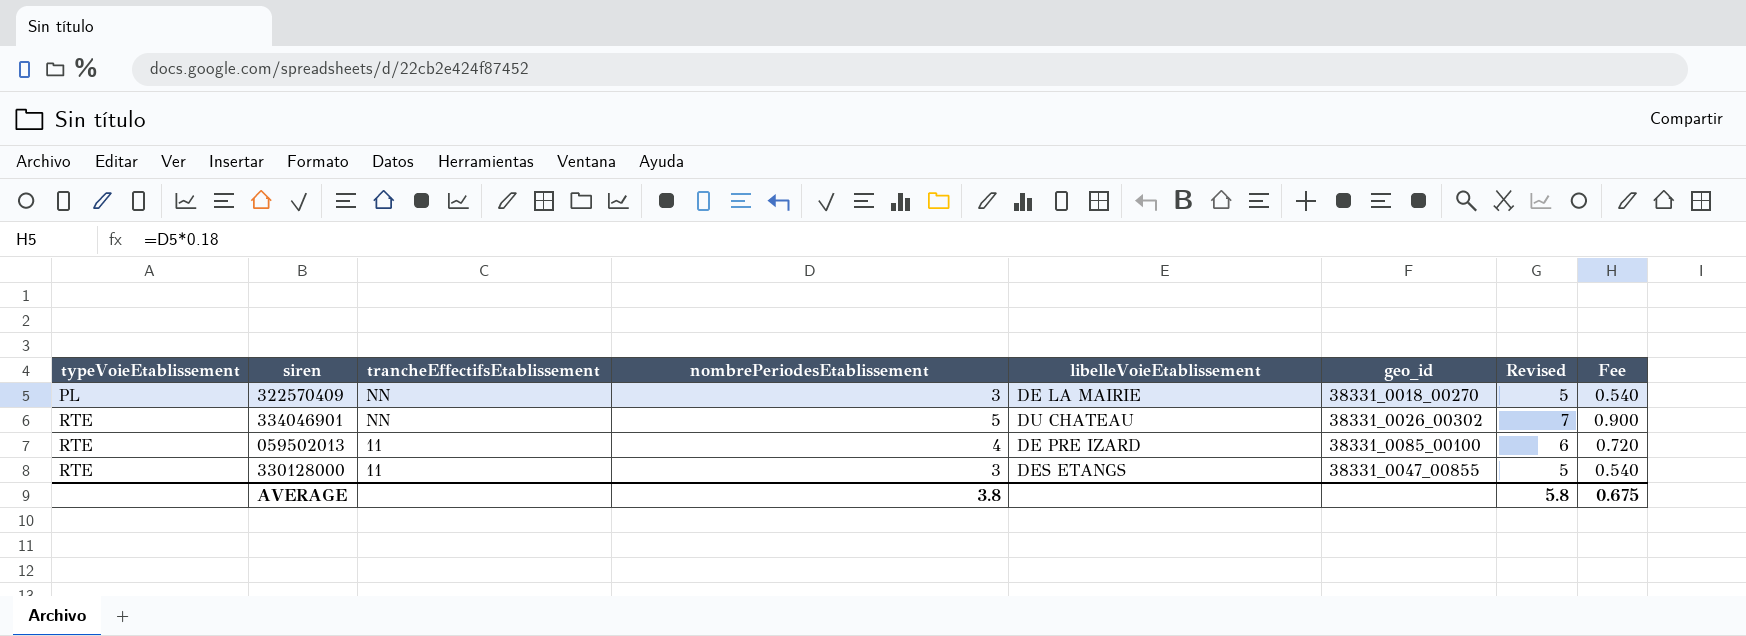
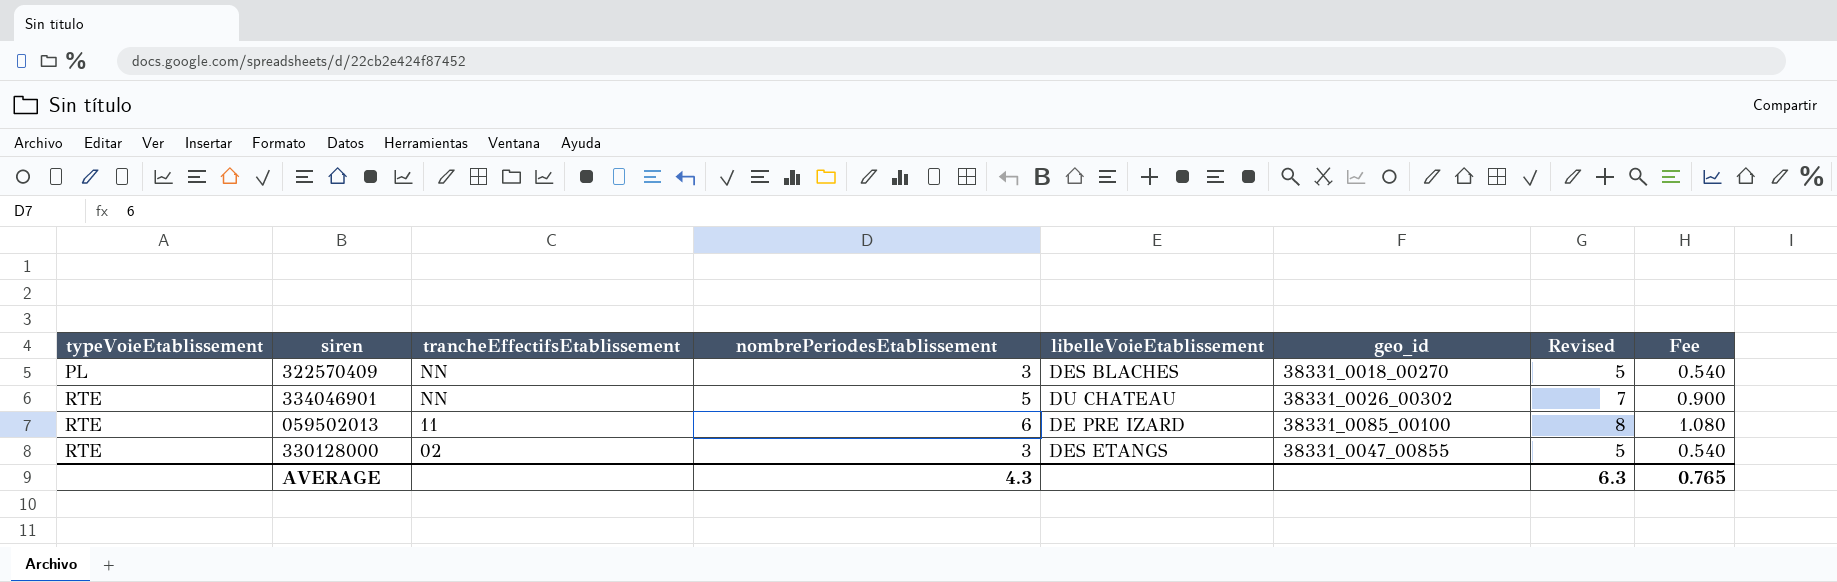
322570409 | libelleVoieEtablissement: DE LA MAIRIE -> DES BLACHES
059502013 | nombrePeriodesEtablissement: 4 -> 6
059502013 | Revised: 6 -> 8
059502013 | Fee: 0.720 -> 1.080
330128000 | trancheEffectifsEtablissement: 11 -> 02
AVERAGE | nombrePeriodesEtablissement: 3.8 -> 4.3
AVERAGE | Revised: 5.8 -> 6.3
AVERAGE | Fee: 0.675 -> 0.765

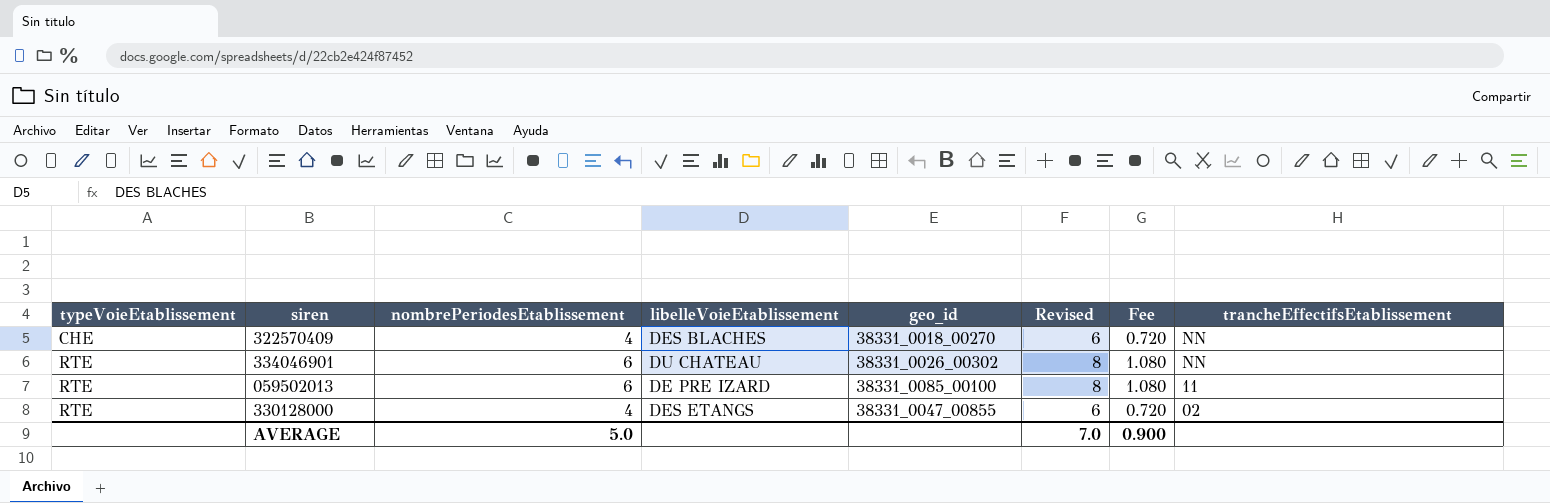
column trancheEffectifsEtablissement | position: 3 -> 8
322570409 | typeVoieEtablissement: PL -> CHE
322570409 | nombrePeriodesEtablissement: 3 -> 4
322570409 | Revised: 5 -> 6
322570409 | Fee: 0.540 -> 0.720
334046901 | nombrePeriodesEtablissement: 5 -> 6
334046901 | Revised: 7 -> 8
334046901 | Fee: 0.900 -> 1.080
330128000 | nombrePeriodesEtablissement: 3 -> 4
330128000 | Revised: 5 -> 6
330128000 | Fee: 0.540 -> 0.720
AVERAGE | nombrePeriodesEtablissement: 4.3 -> 5.0
AVERAGE | Revised: 6.3 -> 7.0
AVERAGE | Fee: 0.765 -> 0.900

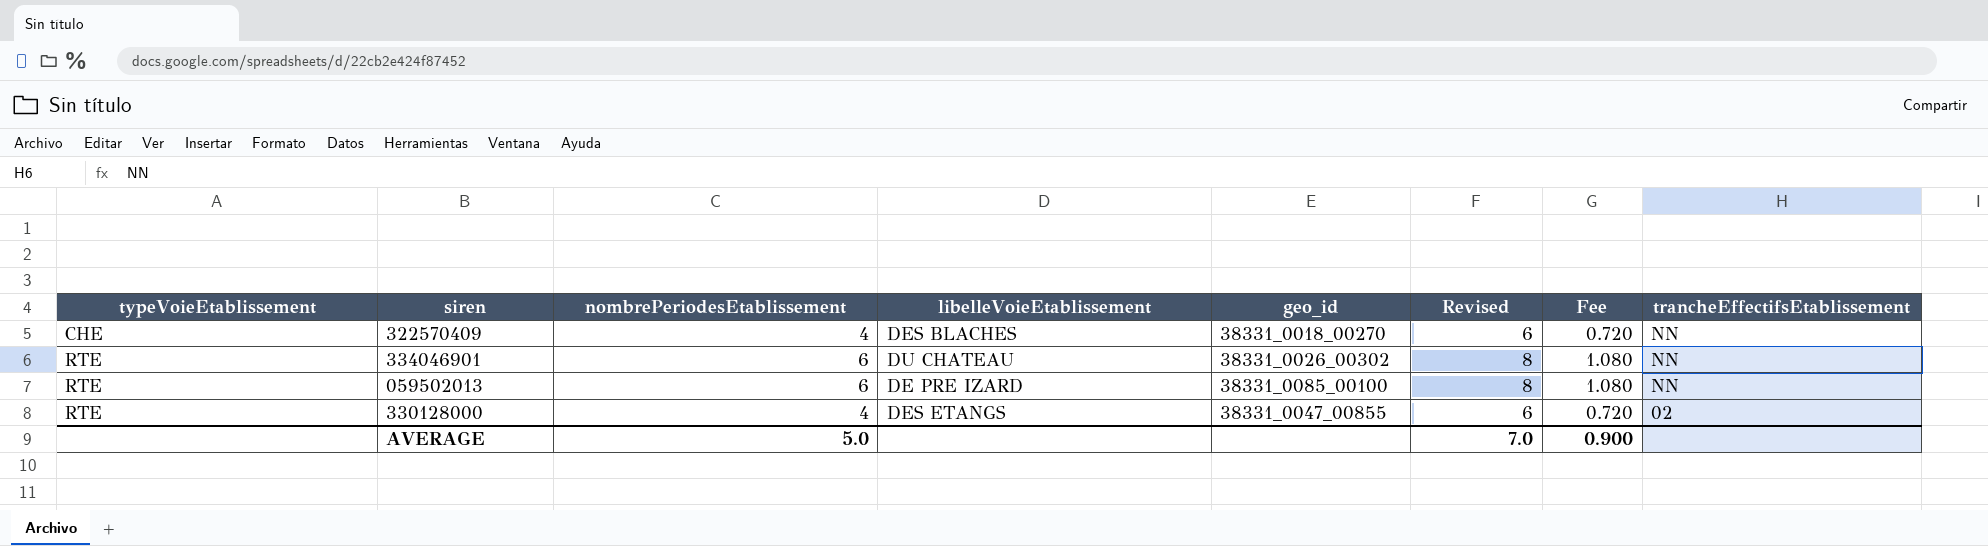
059502013 | trancheEffectifsEtablissement: 11 -> NN

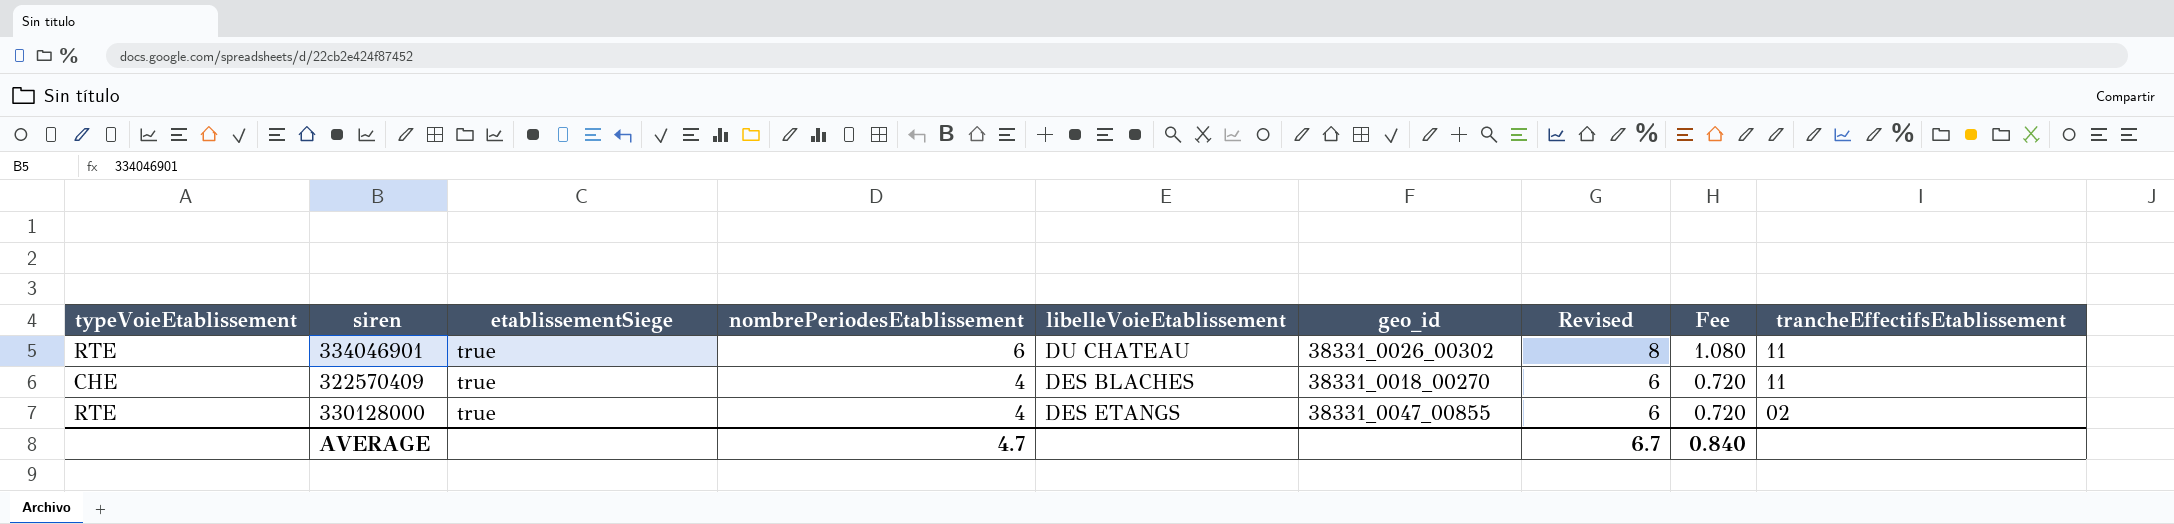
row order: typeVoieEtablissement ascending -> nombrePeriodesEtablissement descending
column etablissementSiege | position: none -> 3
row 059502013: RTE | 6 | DE PRE IZARD | 38331_0085_00100 | 8 | 1.080 | NN -> none
334046901 | trancheEffectifsEtablissement: NN -> 11
322570409 | trancheEffectifsEtablissement: NN -> 11
AVERAGE | nombrePeriodesEtablissement: 5.0 -> 4.7
AVERAGE | Revised: 7.0 -> 6.7
AVERAGE | Fee: 0.900 -> 0.840

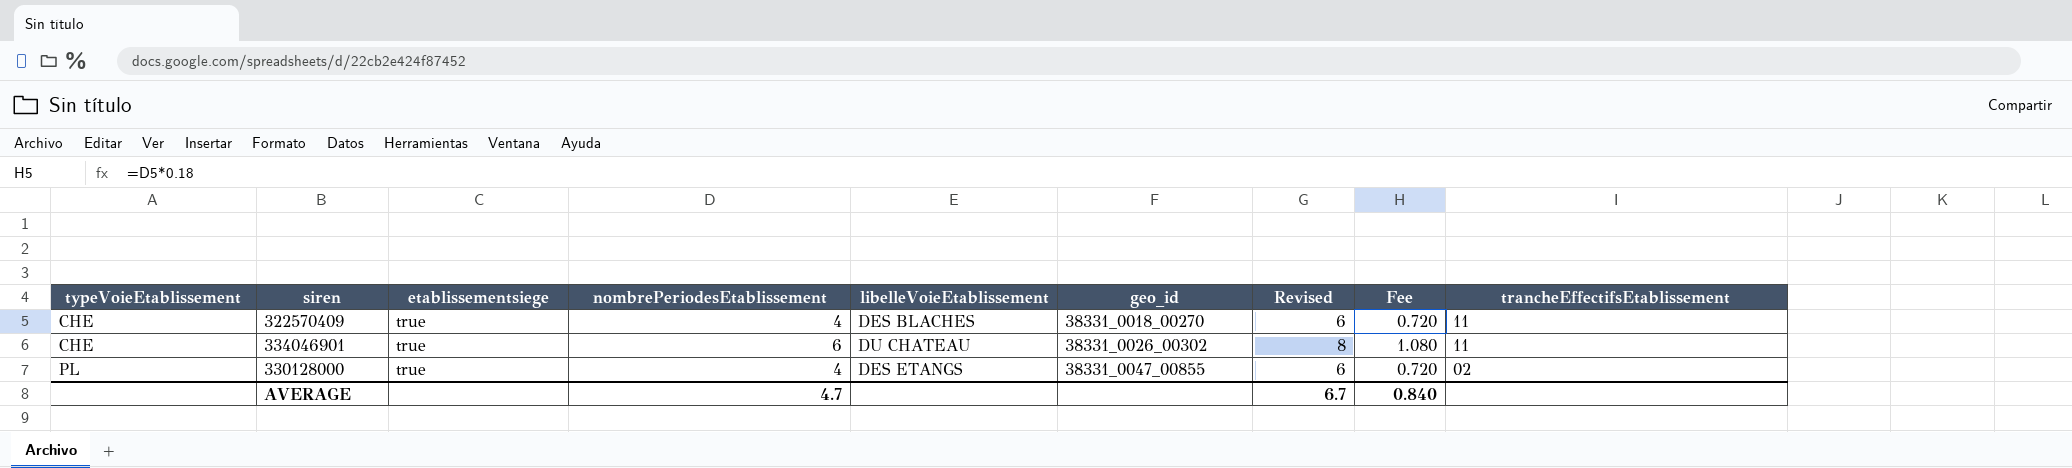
row order: nombrePeriodesEtablissement descending -> typeVoieEtablissement ascending
column name: etablissementSiege -> etablissementsiege
334046901 | typeVoieEtablissement: RTE -> CHE
330128000 | typeVoieEtablissement: RTE -> PL

